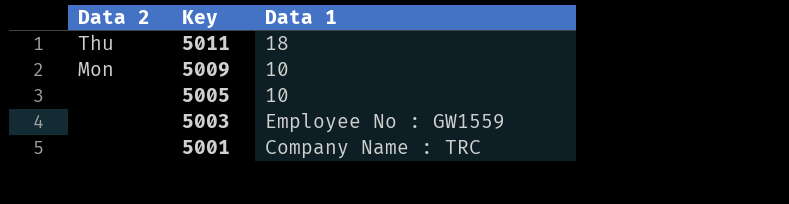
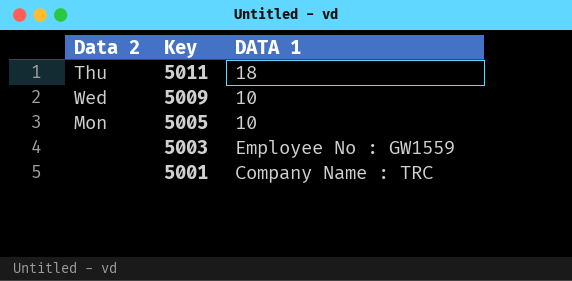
column name: Data 1 -> DATA 1
5009 | Data 2: Mon -> Wed
5005 | Data 2: none -> Mon

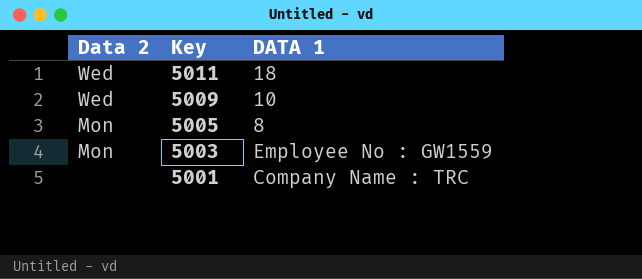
5011 | Data 2: Thu -> Wed
5005 | DATA 1: 10 -> 8
5003 | Data 2: none -> Mon

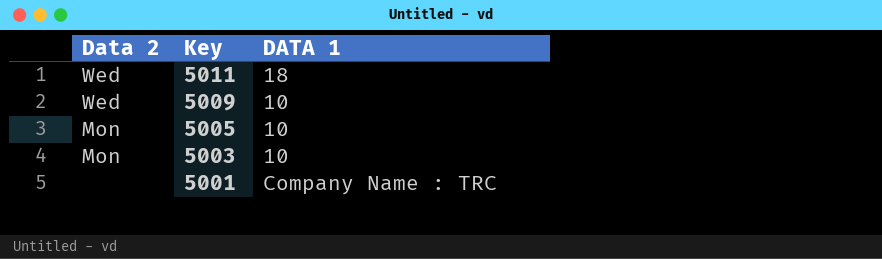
5005 | DATA 1: 8 -> 10
5003 | DATA 1: Employee No : GW1559 -> 10

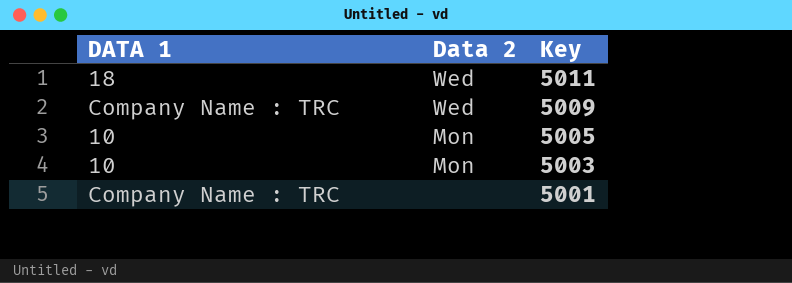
column DATA 1 | position: 3 -> 1
5009 | DATA 1: 10 -> Company Name : TRC

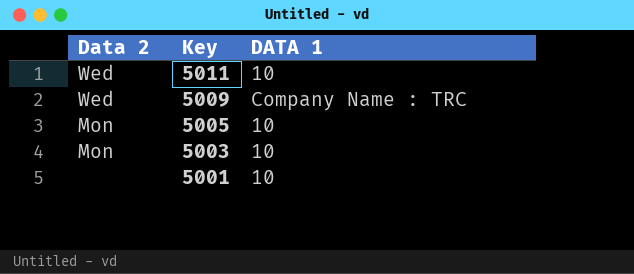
column DATA 1 | position: 1 -> 3
5011 | DATA 1: 18 -> 10
5001 | DATA 1: Company Name : TRC -> 10

